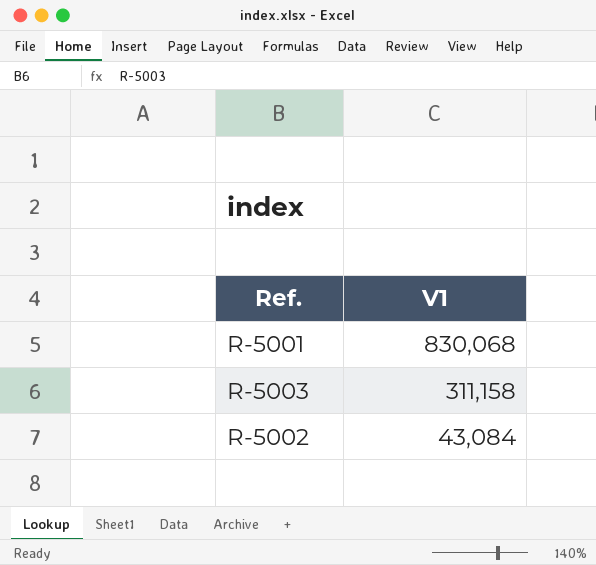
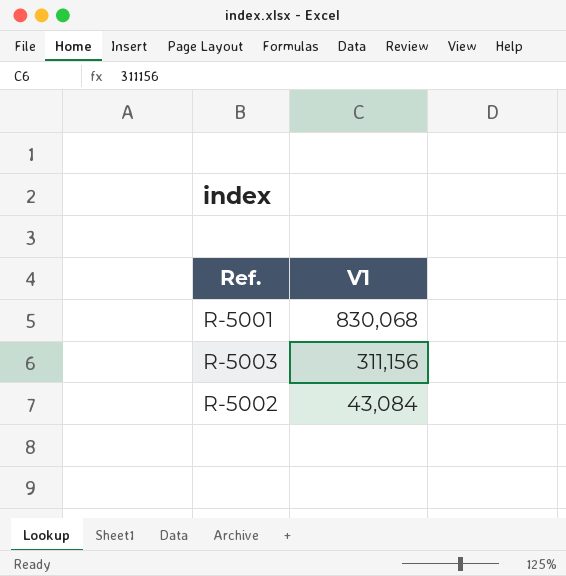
R-5003 | V1: 311,158 -> 311,156

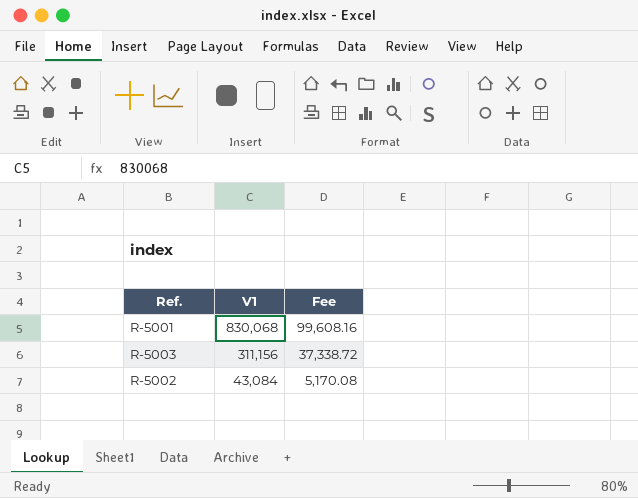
column Fee | formula: none -> [V1] * 0.12

